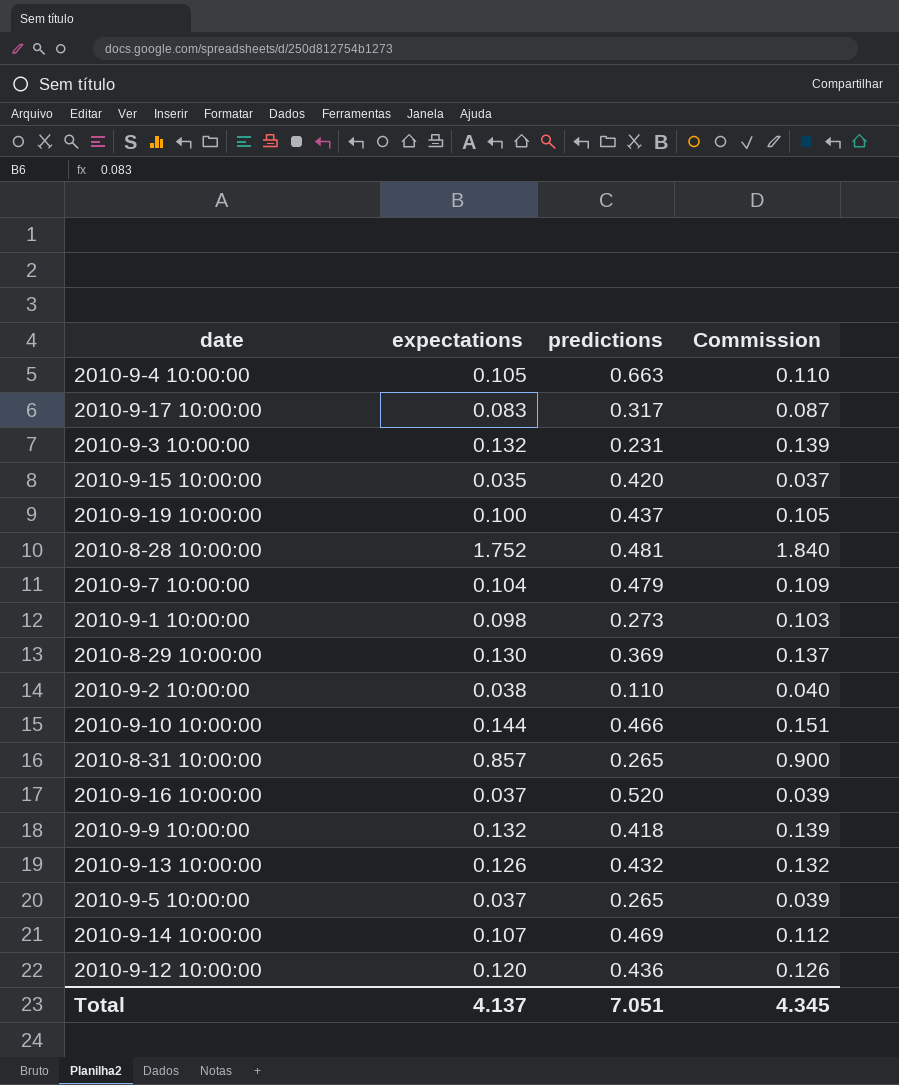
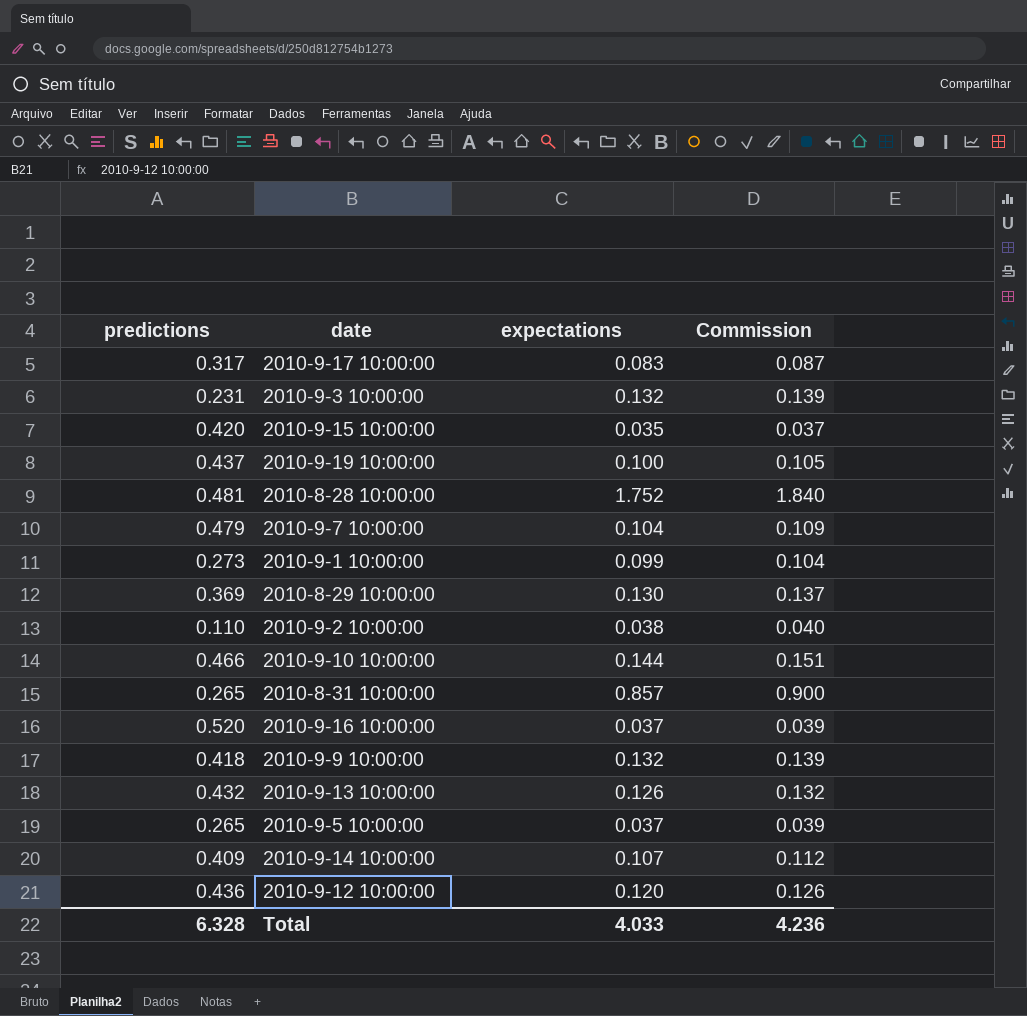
column predictions | position: 3 -> 1
row 2010-9-4 10:00:00: 0.105 | 0.663 | 0.110 -> none
2010-9-1 10:00:00 | expectations: 0.098 -> 0.099
2010-9-1 10:00:00 | Commission: 0.103 -> 0.104
2010-9-14 10:00:00 | predictions: 0.469 -> 0.409
Total | predictions: 7.051 -> 6.328
Total | expectations: 4.137 -> 4.033
Total | Commission: 4.345 -> 4.236

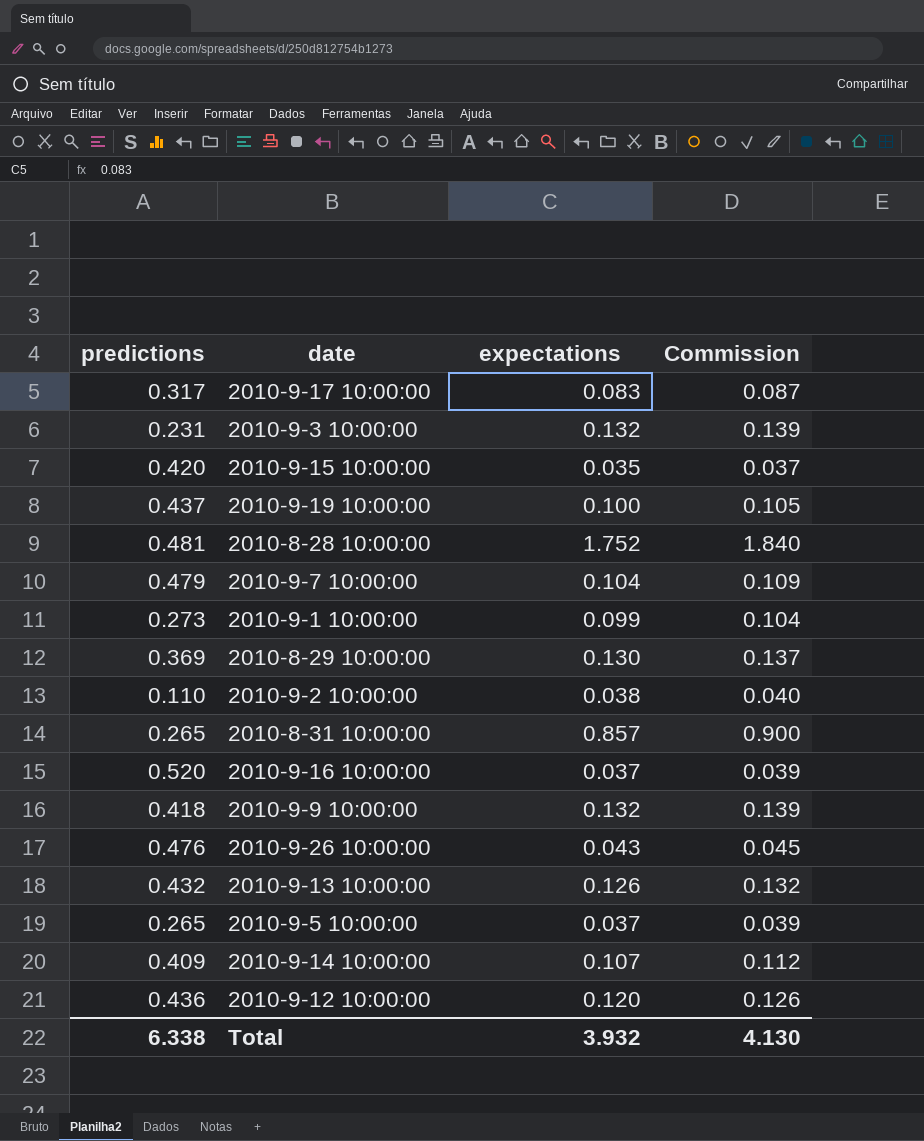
row 2010-9-10 10:00:00: 0.466 | 0.144 | 0.151 -> none
row 2010-9-26 10:00:00: none -> 0.476 | 0.043 | 0.045
Total | predictions: 6.328 -> 6.338
Total | expectations: 4.033 -> 3.932
Total | Commission: 4.236 -> 4.130

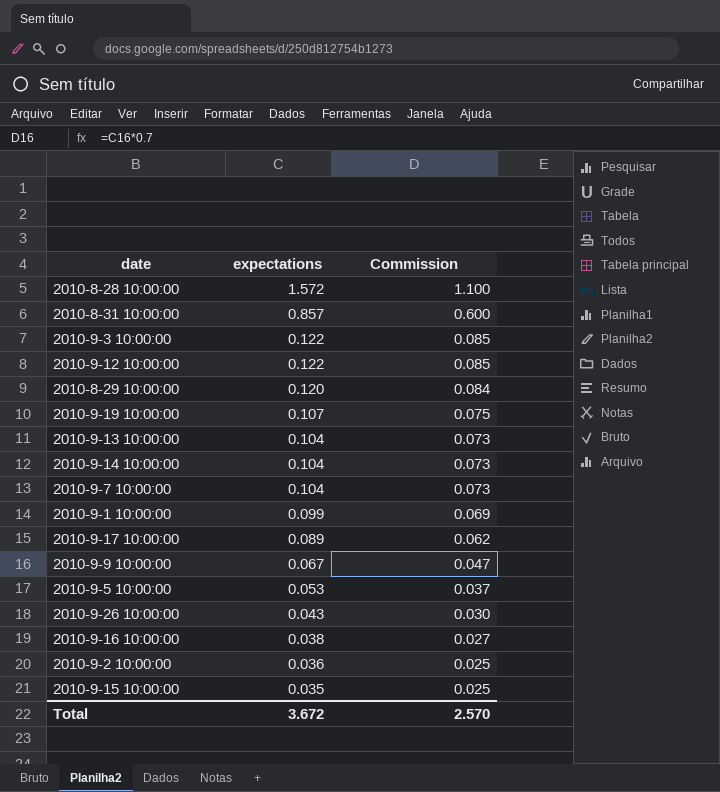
row order: none -> expectations descending
column predictions | position: 1 -> none
column Commission | formula: [expectations] * 1.05 -> [expectations] * 0.7
2010-8-28 10:00:00 | expectations: 1.752 -> 1.572
2010-9-3 10:00:00 | expectations: 0.132 -> 0.122
2010-9-12 10:00:00 | expectations: 0.120 -> 0.122
2010-8-29 10:00:00 | expectations: 0.130 -> 0.120
2010-9-19 10:00:00 | expectations: 0.100 -> 0.107
2010-9-13 10:00:00 | expectations: 0.126 -> 0.104
2010-9-14 10:00:00 | expectations: 0.107 -> 0.104
2010-9-17 10:00:00 | expectations: 0.083 -> 0.089
2010-9-9 10:00:00 | expectations: 0.132 -> 0.067
2010-9-5 10:00:00 | expectations: 0.037 -> 0.053
2010-9-16 10:00:00 | expectations: 0.037 -> 0.038
2010-9-2 10:00:00 | expectations: 0.038 -> 0.036
Total | expectations: 3.932 -> 3.672
Total | Commission: 4.130 -> 2.570

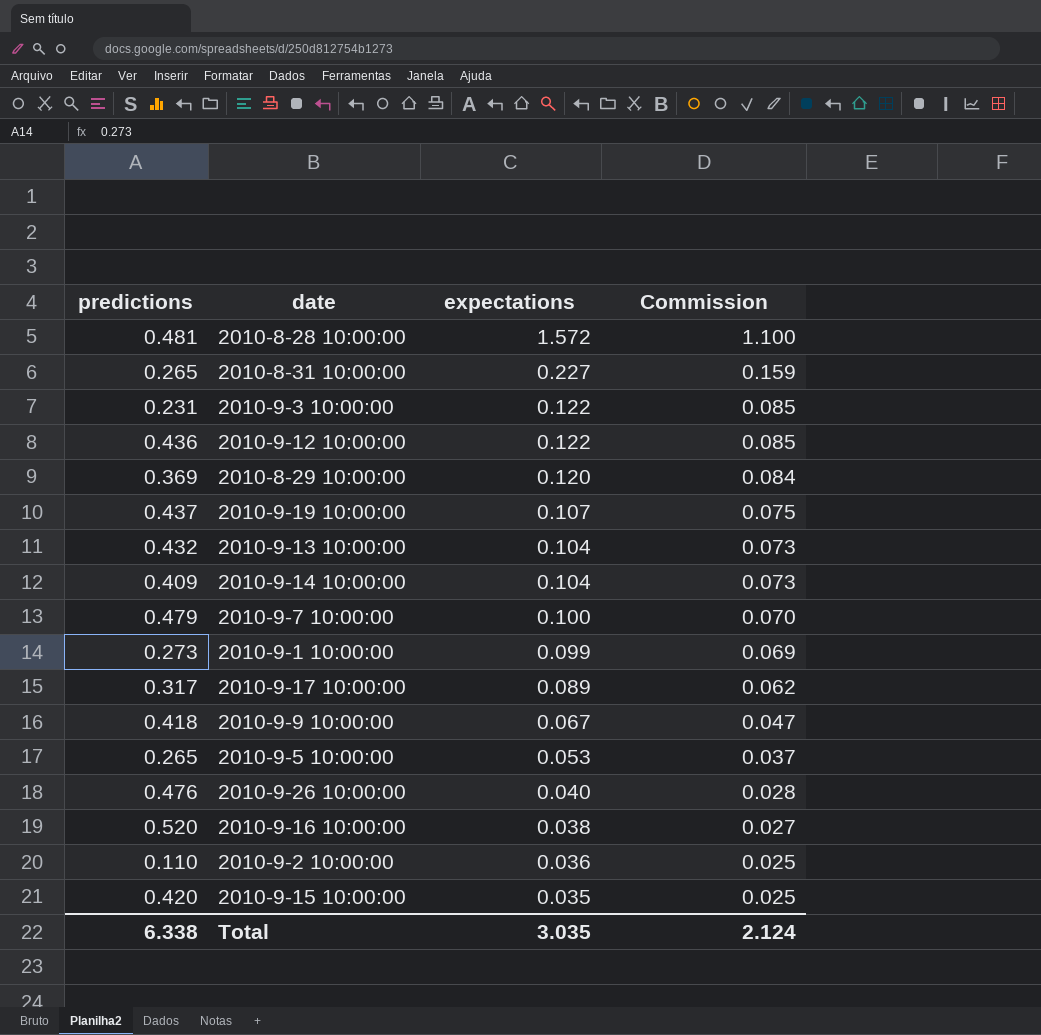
column predictions | position: none -> 1
2010-8-31 10:00:00 | expectations: 0.857 -> 0.227
2010-8-31 10:00:00 | Commission: 0.600 -> 0.159
2010-9-7 10:00:00 | expectations: 0.104 -> 0.100
2010-9-7 10:00:00 | Commission: 0.073 -> 0.070
2010-9-26 10:00:00 | expectations: 0.043 -> 0.040
2010-9-26 10:00:00 | Commission: 0.030 -> 0.028
Total | expectations: 3.672 -> 3.035
Total | Commission: 2.570 -> 2.124

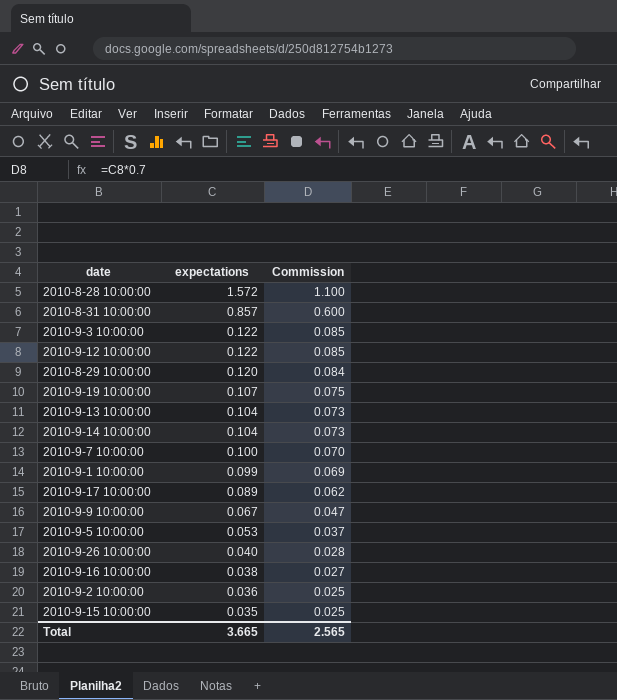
column predictions | position: 1 -> none
2010-8-31 10:00:00 | expectations: 0.227 -> 0.857
2010-8-31 10:00:00 | Commission: 0.159 -> 0.600
Total | expectations: 3.035 -> 3.665
Total | Commission: 2.124 -> 2.565

